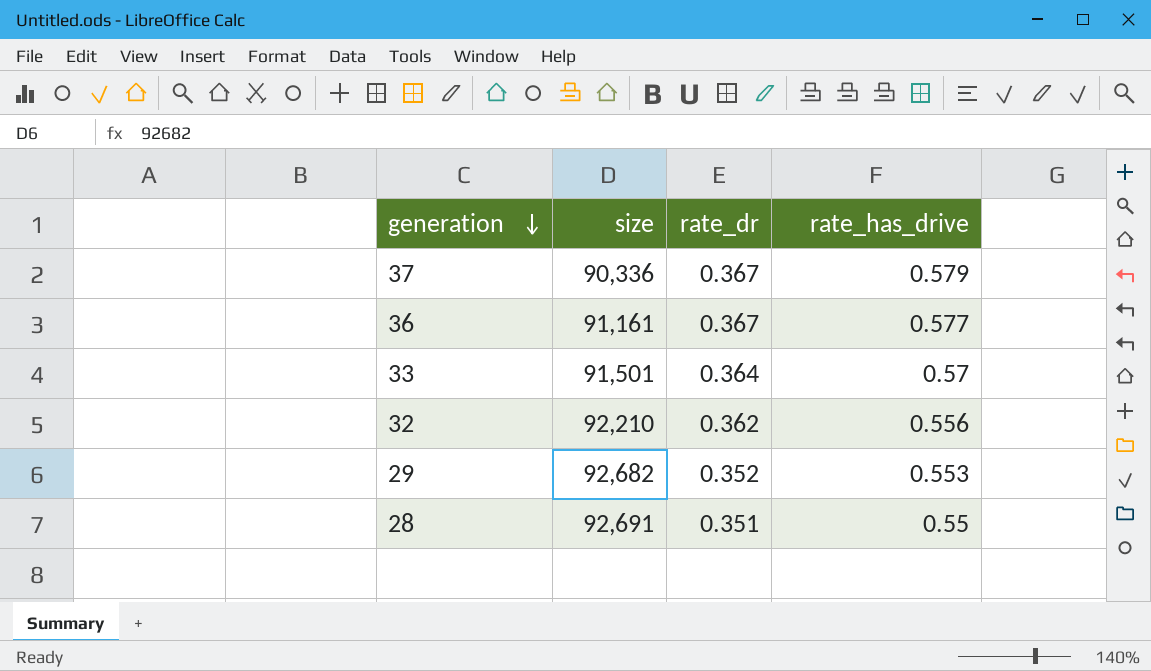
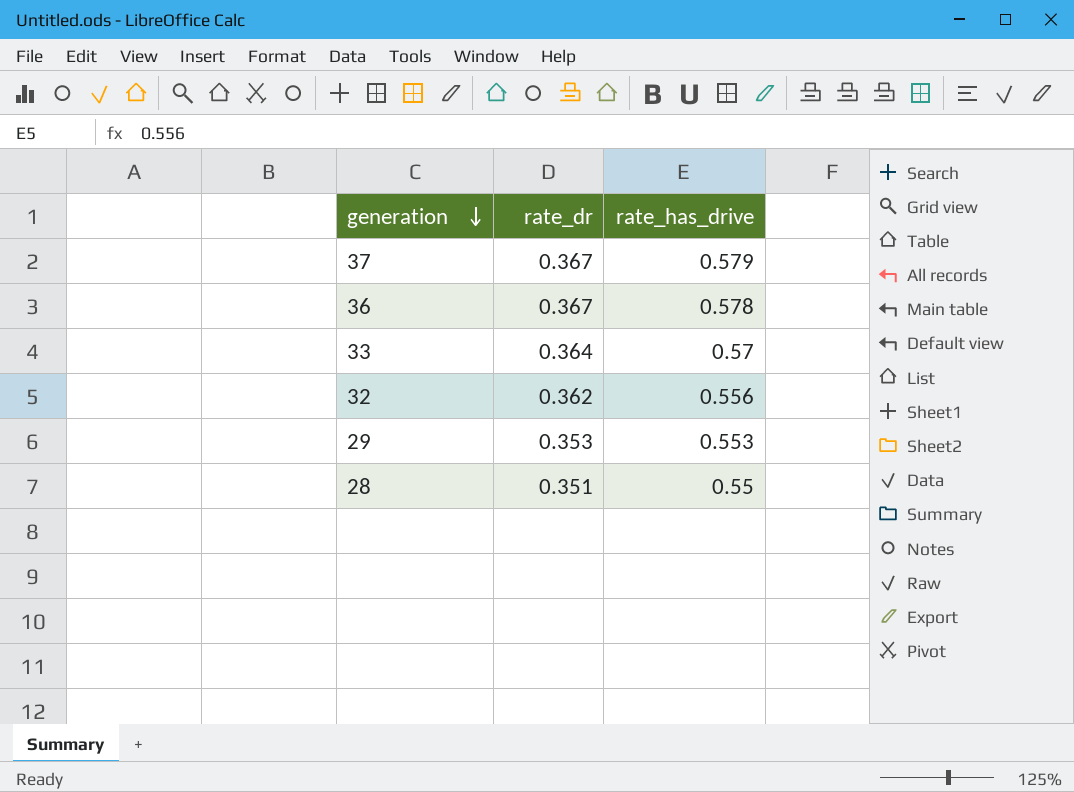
column size | position: 2 -> none
36 | rate_has_drive: 0.577 -> 0.578
29 | rate_dr: 0.352 -> 0.353

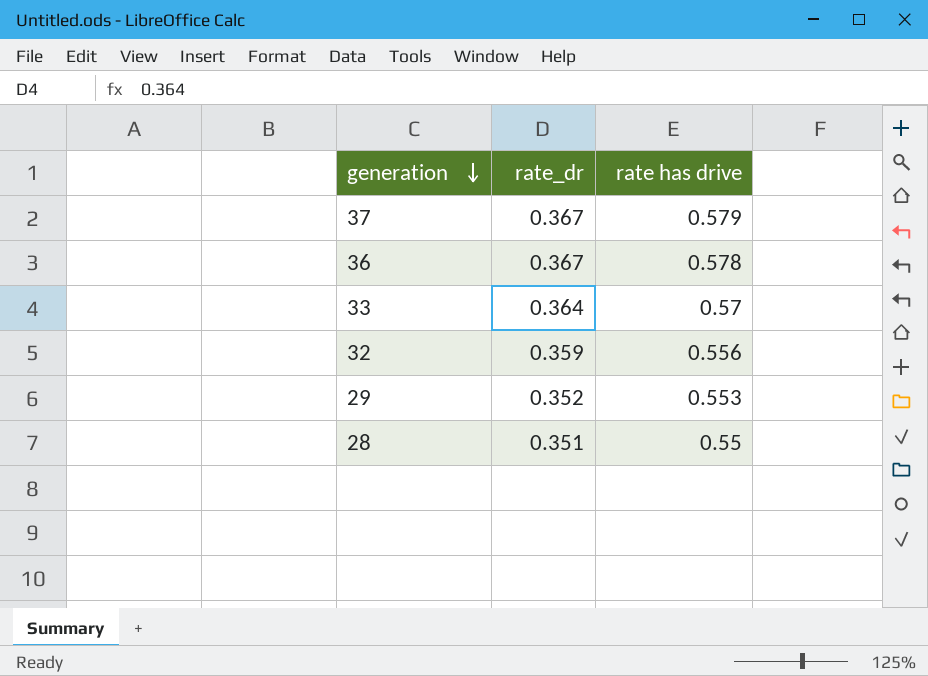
column name: rate_has_drive -> rate has drive
32 | rate_dr: 0.362 -> 0.359
29 | rate_dr: 0.353 -> 0.352

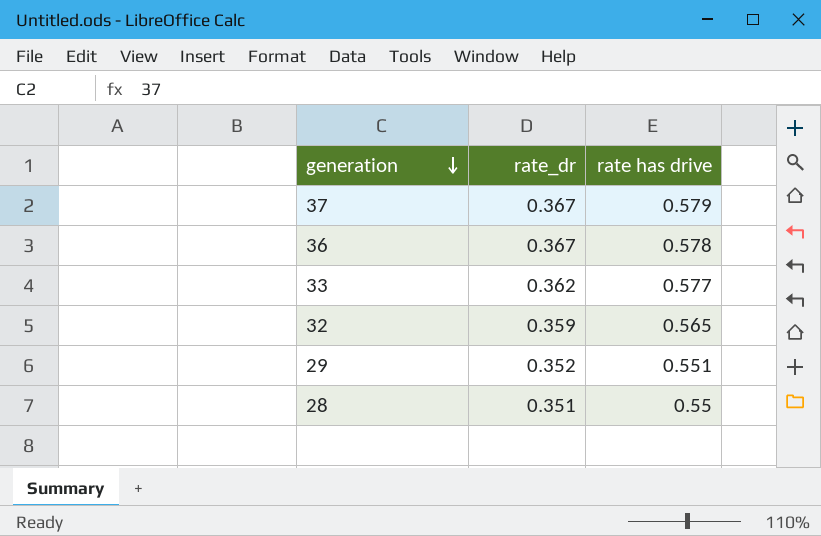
33 | rate_dr: 0.364 -> 0.362
33 | rate has drive: 0.57 -> 0.577
32 | rate has drive: 0.556 -> 0.565
29 | rate has drive: 0.553 -> 0.551

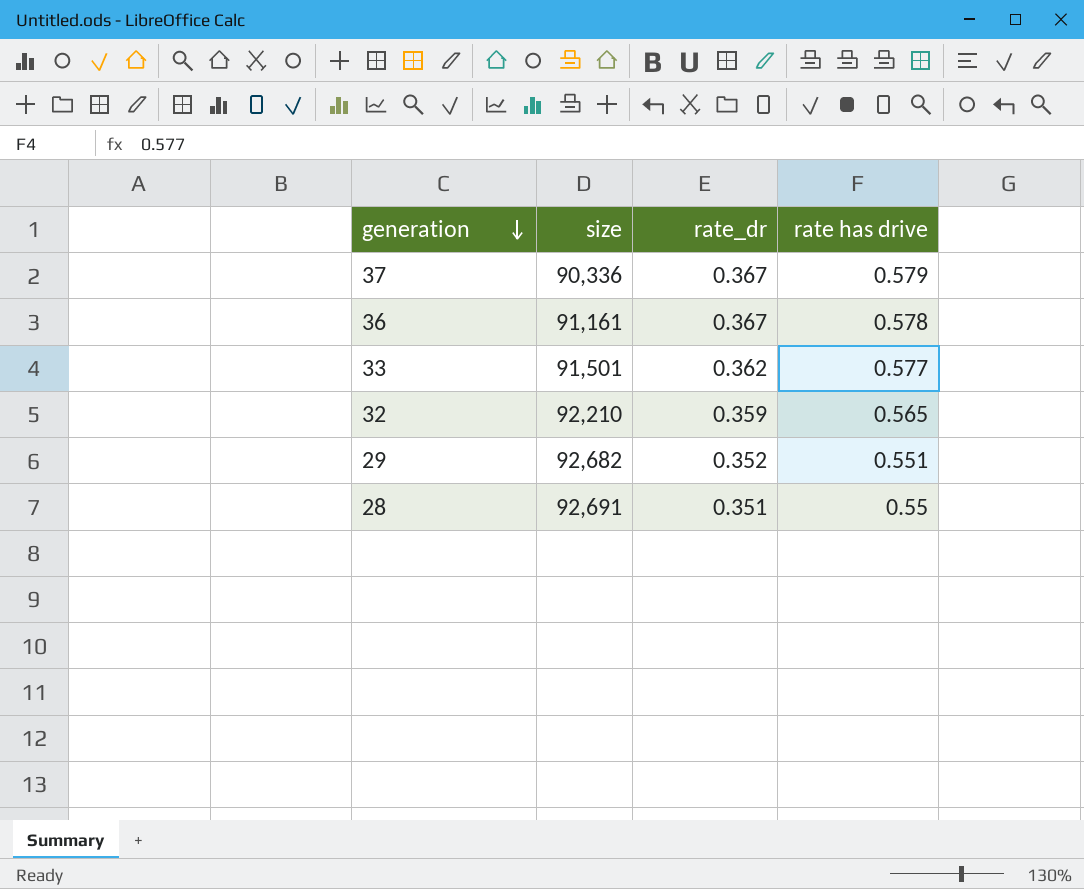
column size | position: none -> 2

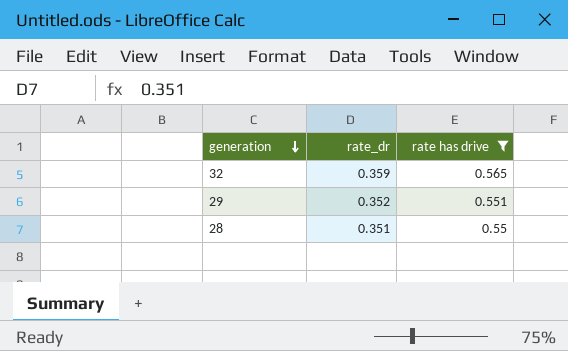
filter: none -> rate has drive <= 0.565
column size | position: 2 -> none

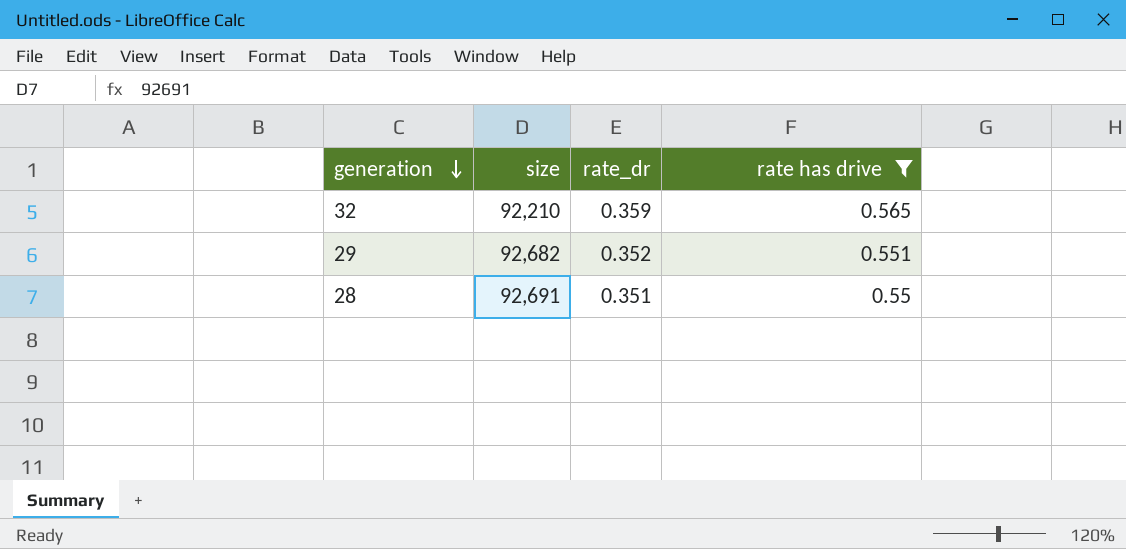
column size | position: none -> 2

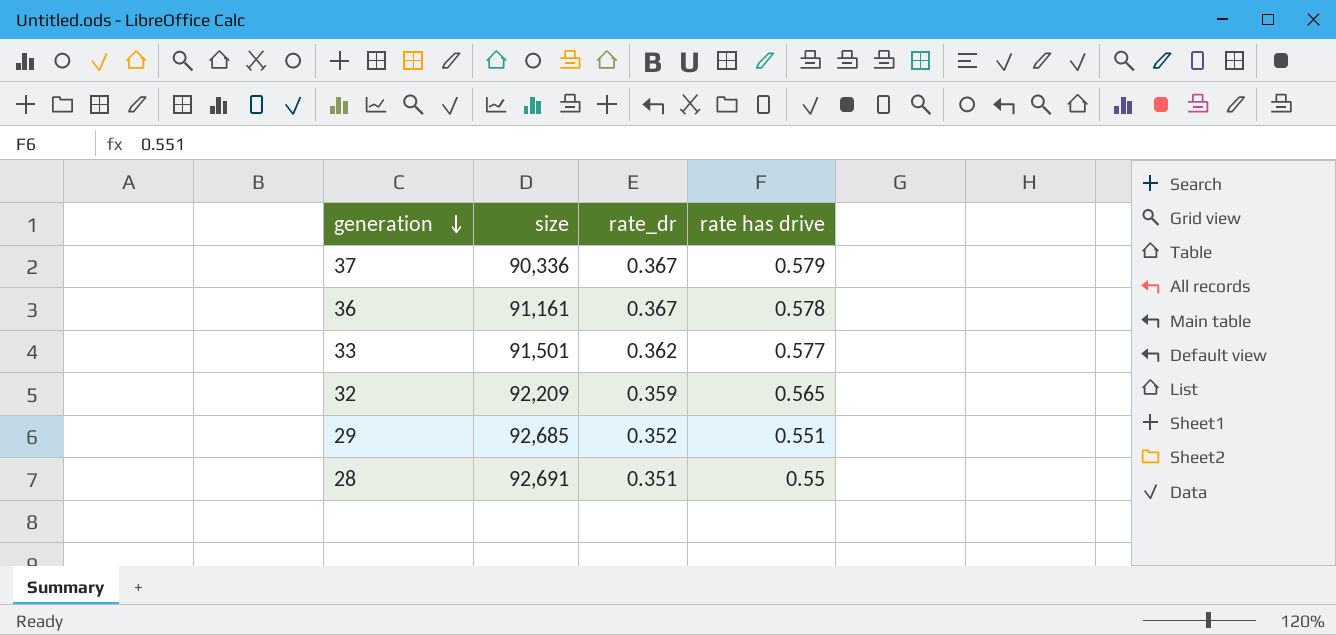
filter: rate has drive <= 0.565 -> none
32 | size: 92,210 -> 92,209
29 | size: 92,682 -> 92,685

